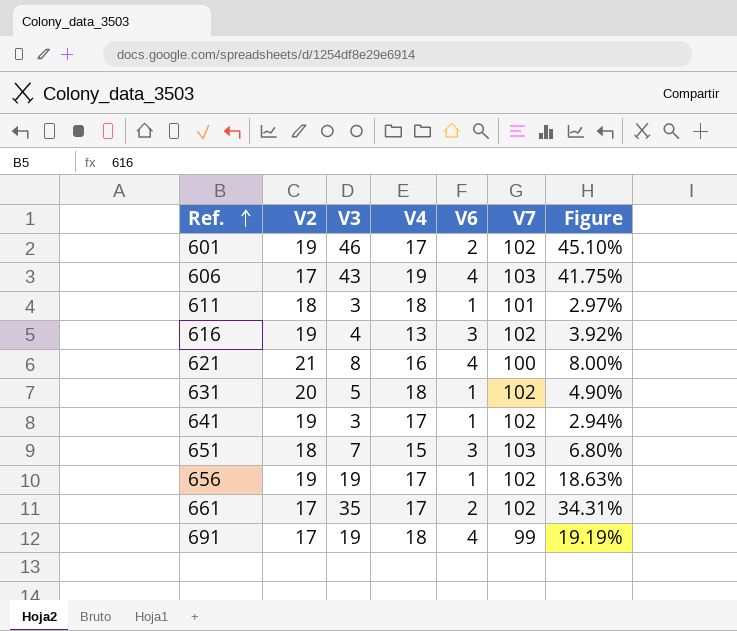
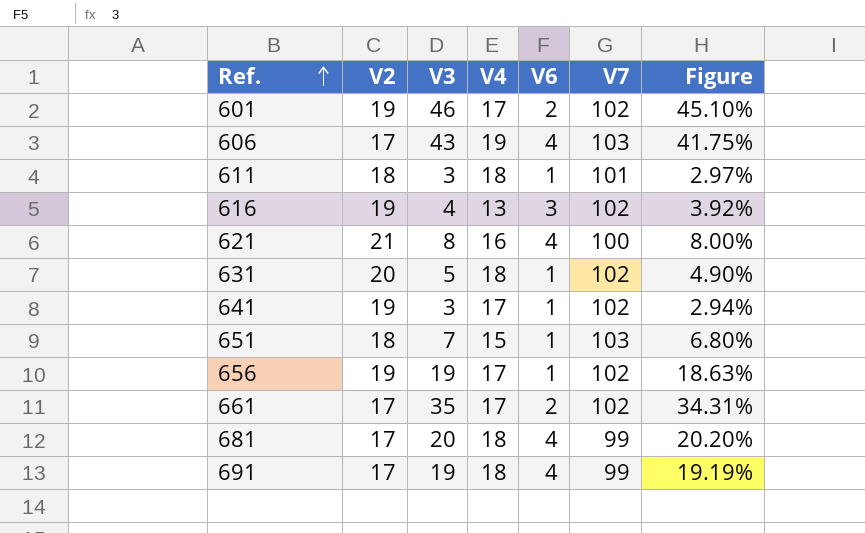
651 | V6: 3 -> 1
row 681: none -> 17 | 20 | 18 | 4 | 99 | 20.20%

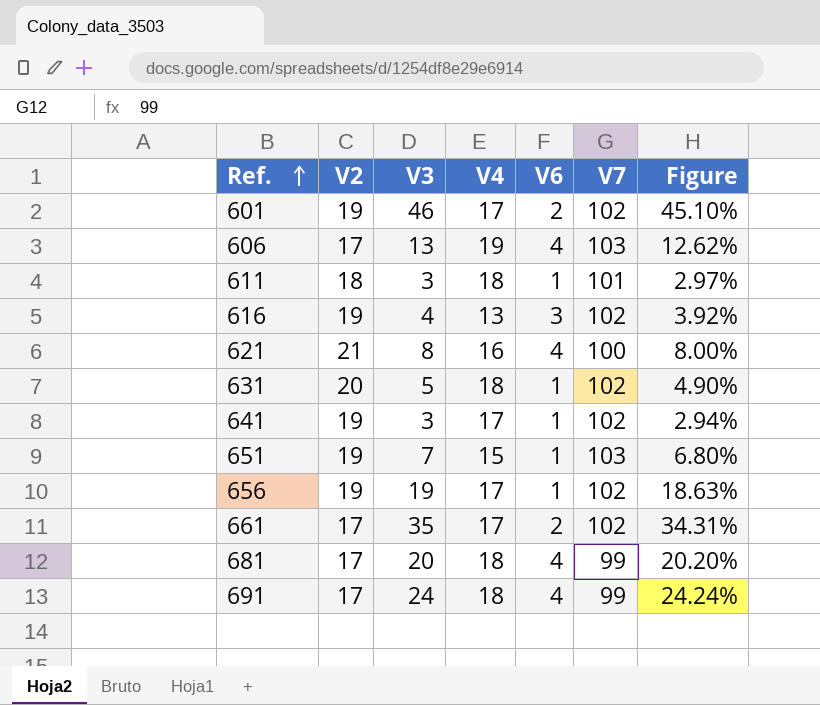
606 | V3: 43 -> 13
606 | Figure: 41.75% -> 12.62%
651 | V2: 18 -> 19
691 | V3: 19 -> 24
691 | Figure: 19.19% -> 24.24%

